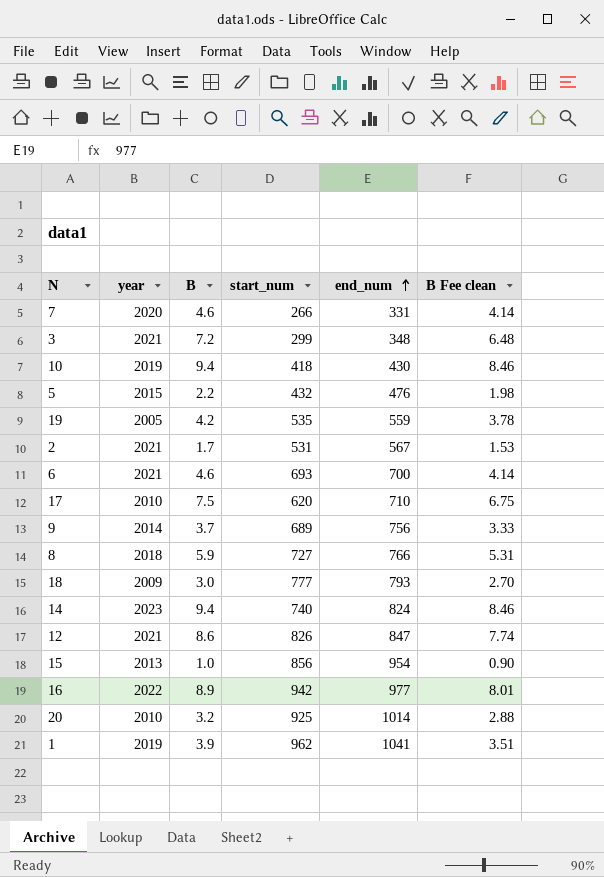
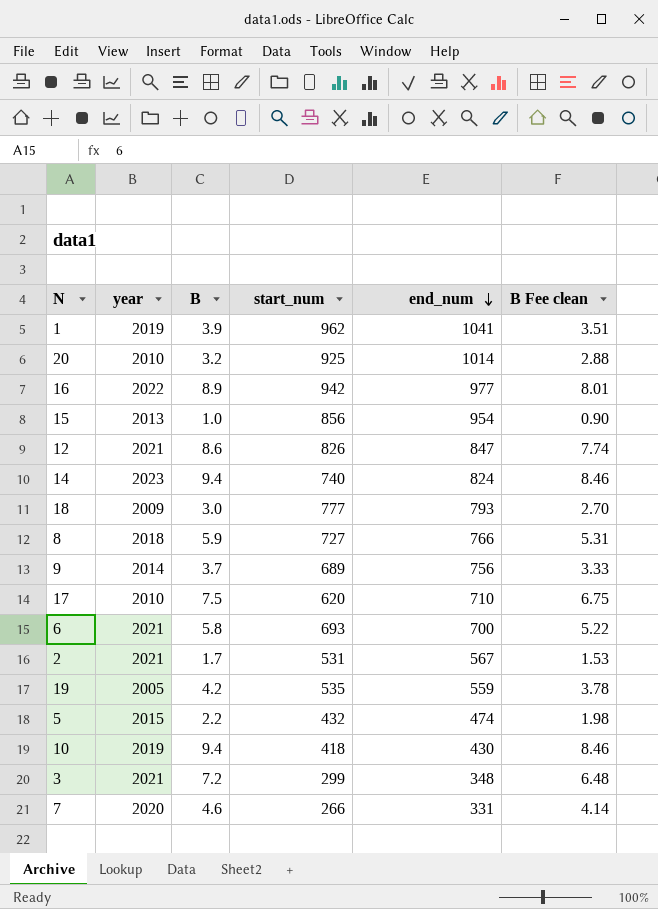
row order: end_num ascending -> end_num descending
6 | B: 4.6 -> 5.8
6 | B Fee clean: 4.14 -> 5.22
5 | end_num: 476 -> 474

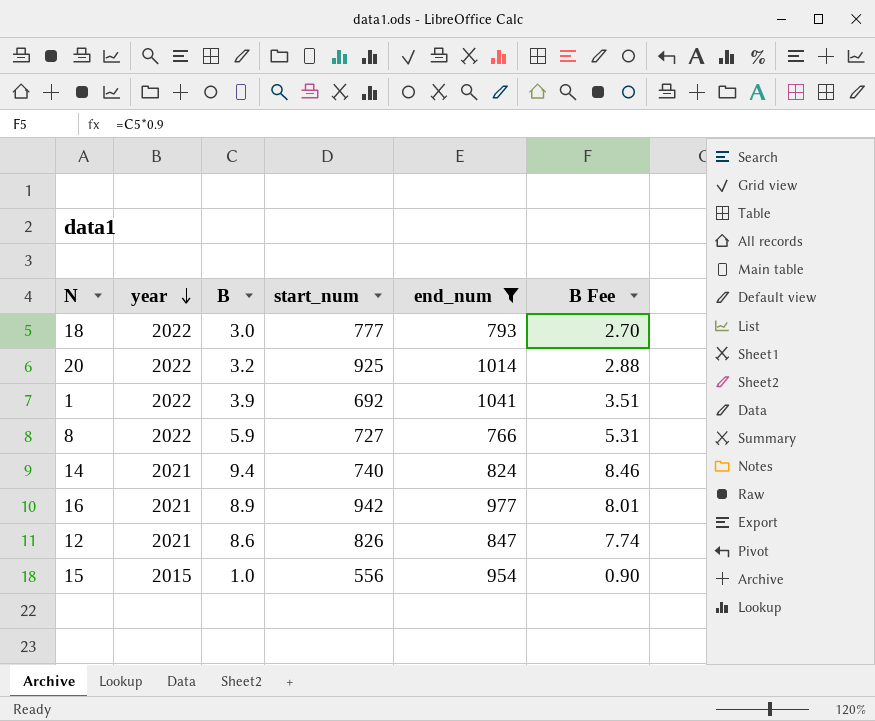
filter: none -> end_num >= 766
row order: end_num descending -> year descending
column name: B Fee clean -> B Fee
18 | year: 2009 -> 2022
20 | year: 2010 -> 2022
1 | year: 2019 -> 2022
1 | start_num: 962 -> 692
8 | year: 2018 -> 2022
14 | year: 2023 -> 2021
16 | year: 2022 -> 2021
15 | year: 2013 -> 2015
15 | start_num: 856 -> 556

